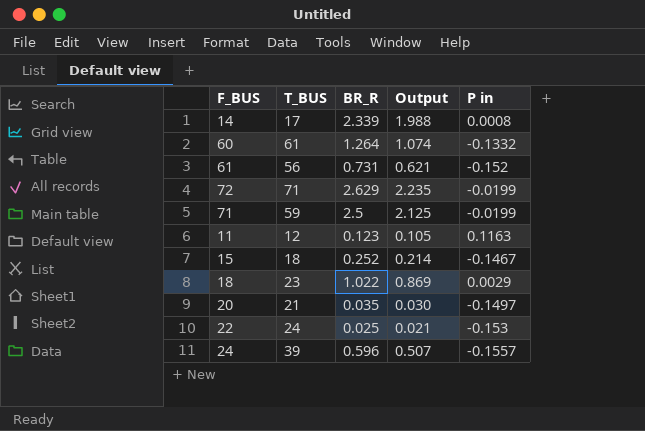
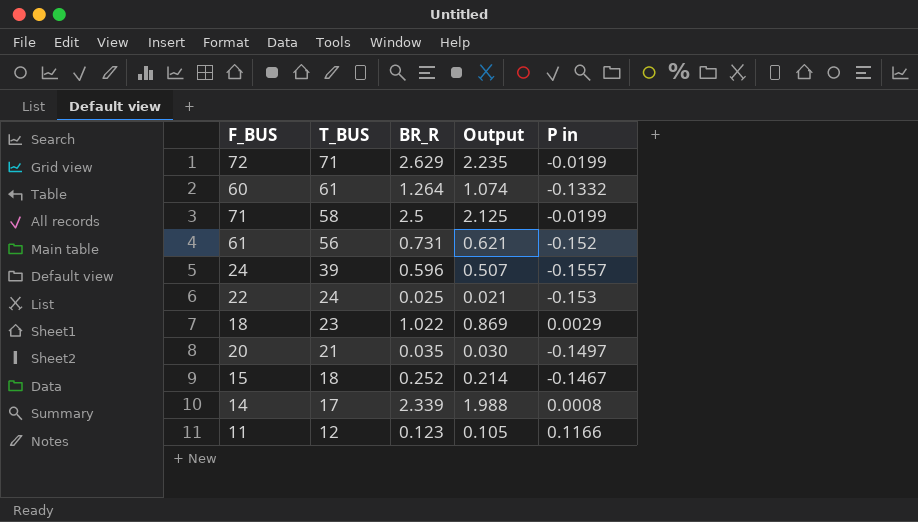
row order: none -> T_BUS descending
71 | T_BUS: 59 -> 58
11 | P in: 0.1163 -> 0.1166

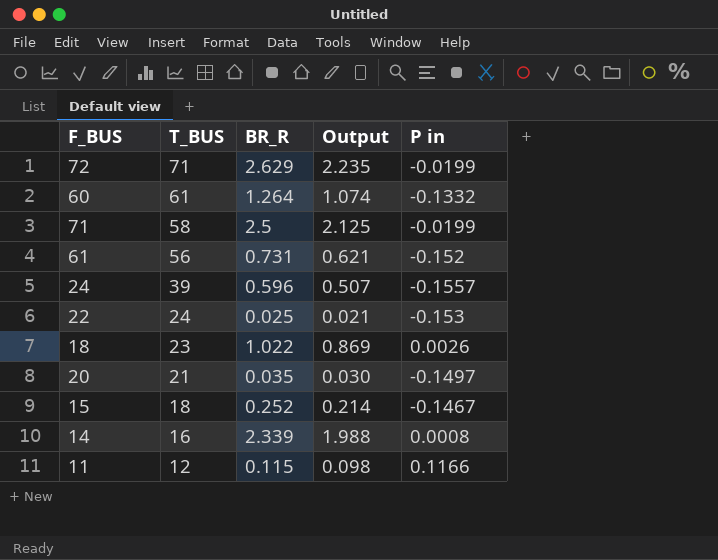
18 | P in: 0.0029 -> 0.0026
14 | T_BUS: 17 -> 16
11 | BR_R: 0.123 -> 0.115
11 | Output: 0.105 -> 0.098

